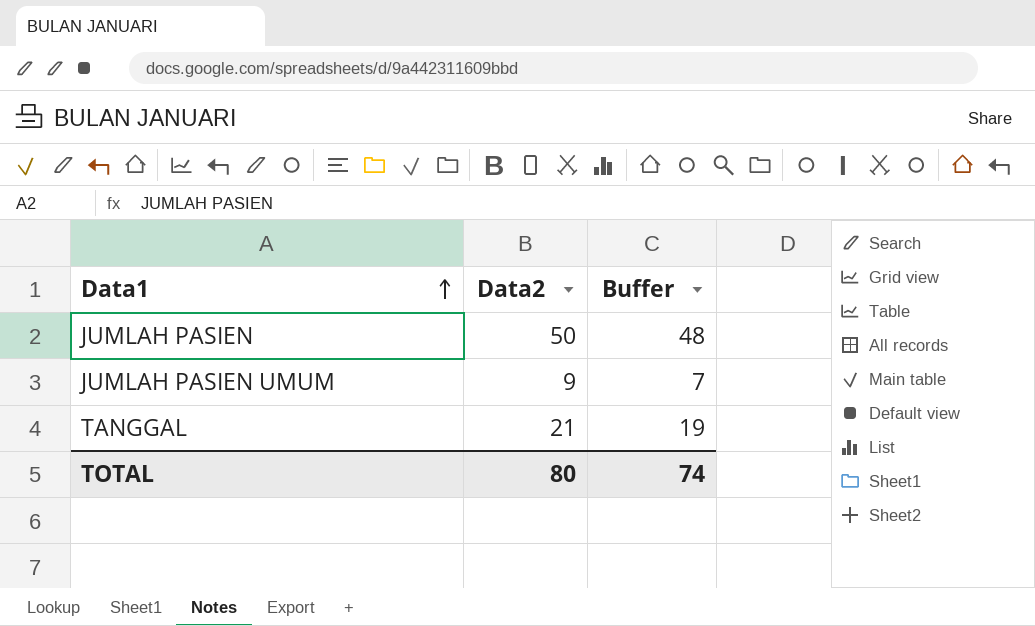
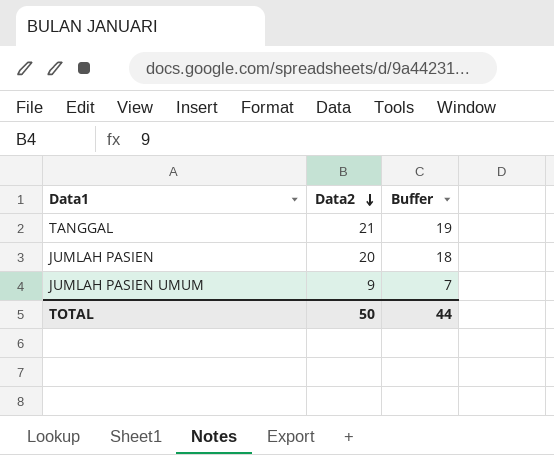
row order: Data1 ascending -> Data2 descending
JUMLAH PASIEN | Data2: 50 -> 20
JUMLAH PASIEN | Buffer: 48 -> 18
TOTAL | Data2: 80 -> 50
TOTAL | Buffer: 74 -> 44

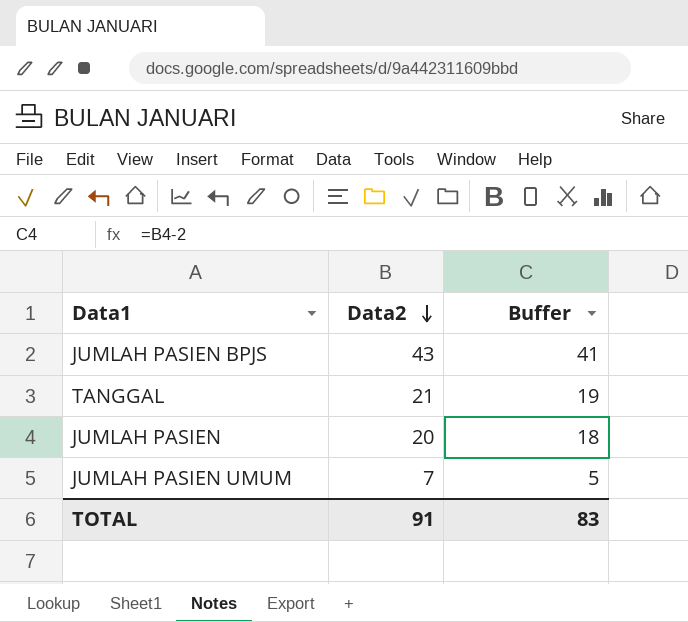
row JUMLAH PASIEN BPJS: none -> 43 | 41
JUMLAH PASIEN UMUM | Data2: 9 -> 7
JUMLAH PASIEN UMUM | Buffer: 7 -> 5
TOTAL | Data2: 50 -> 91
TOTAL | Buffer: 44 -> 83

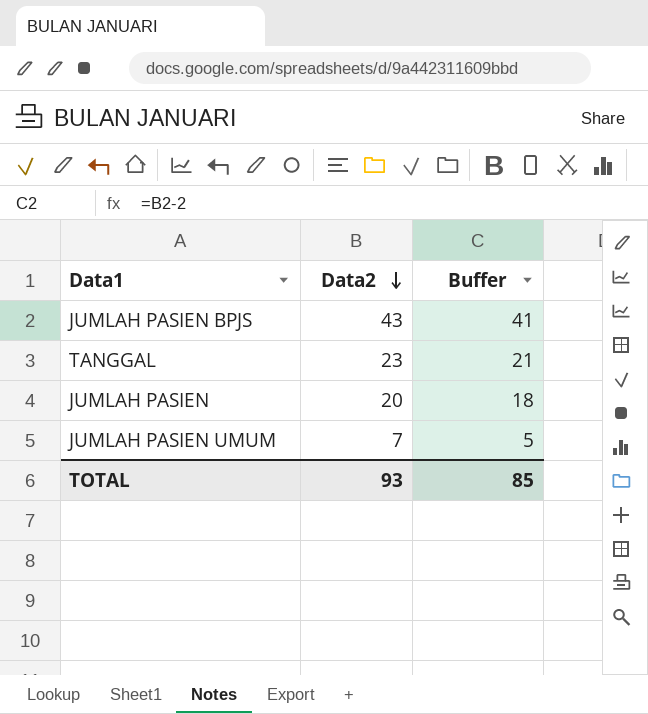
TANGGAL | Data2: 21 -> 23
TANGGAL | Buffer: 19 -> 21
TOTAL | Data2: 91 -> 93
TOTAL | Buffer: 83 -> 85

